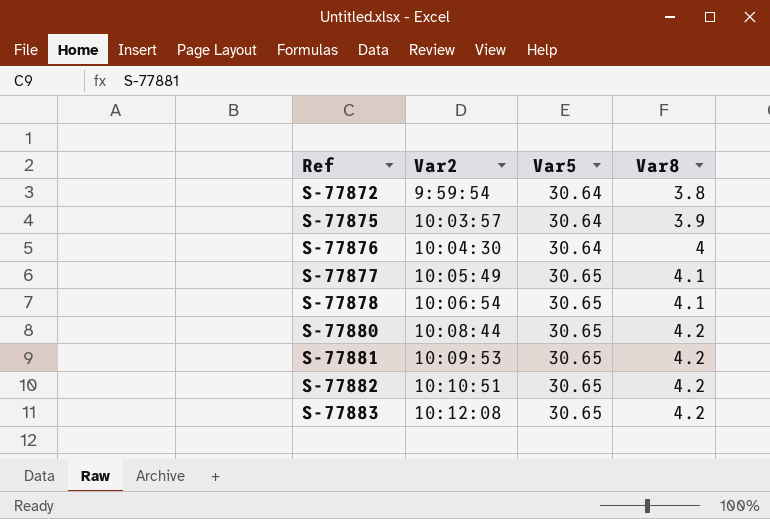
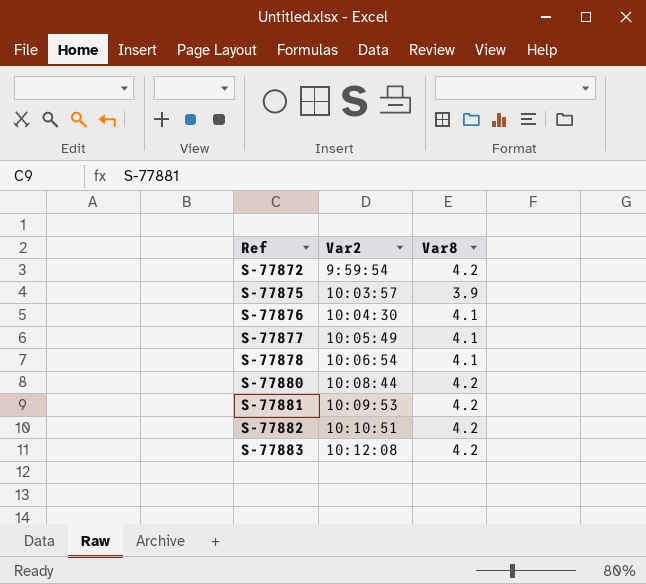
column Var5 | position: 3 -> none
S-77872 | Var8: 3.8 -> 4.2
S-77876 | Var8: 4 -> 4.1

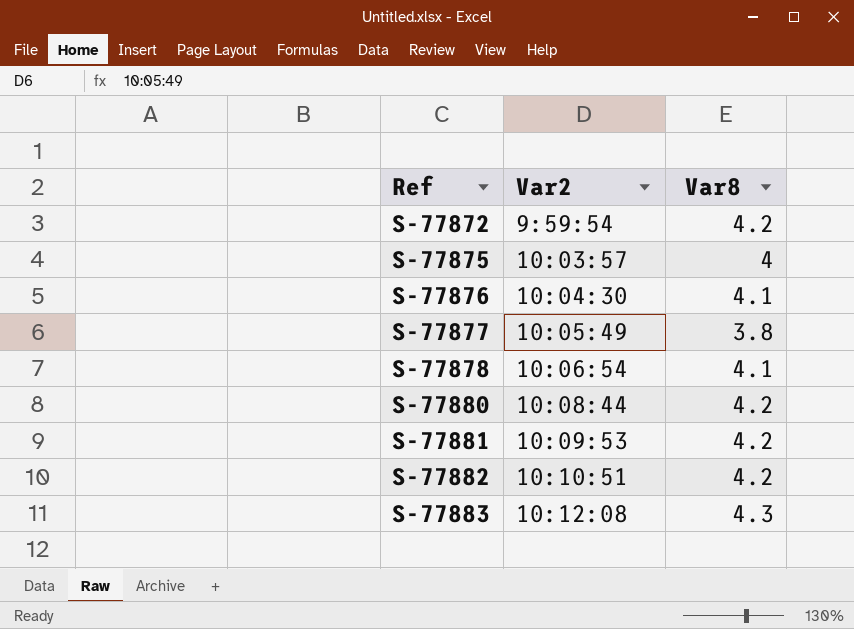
S-77875 | Var8: 3.9 -> 4
S-77877 | Var8: 4.1 -> 3.8
S-77883 | Var8: 4.2 -> 4.3

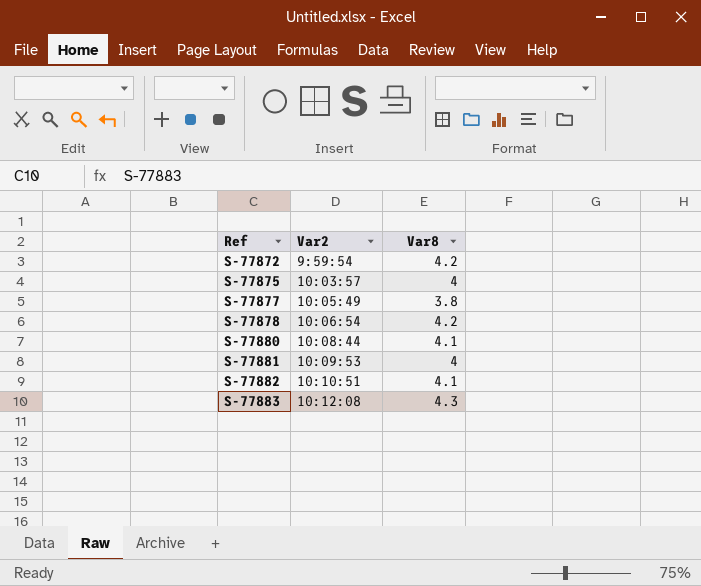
row S-77876: 10:04:30 | 4.1 -> none
S-77878 | Var8: 4.1 -> 4.2
S-77880 | Var8: 4.2 -> 4.1
S-77881 | Var8: 4.2 -> 4
S-77882 | Var8: 4.2 -> 4.1

